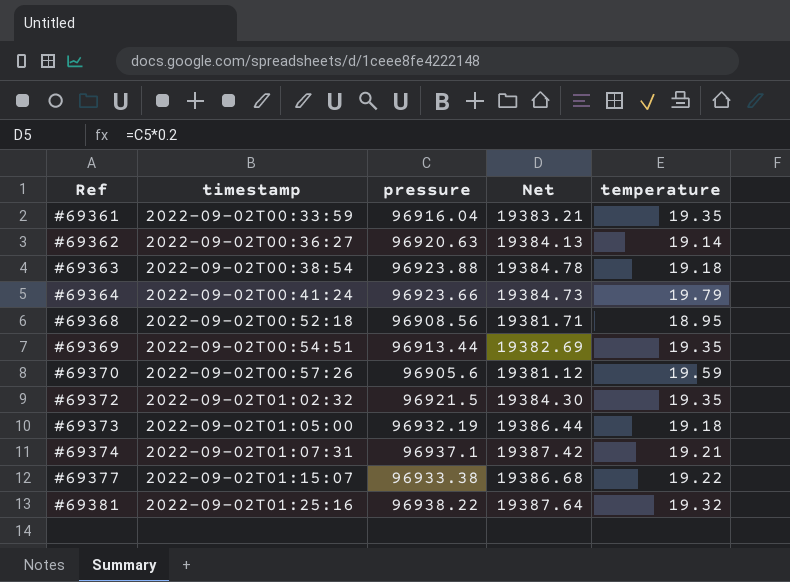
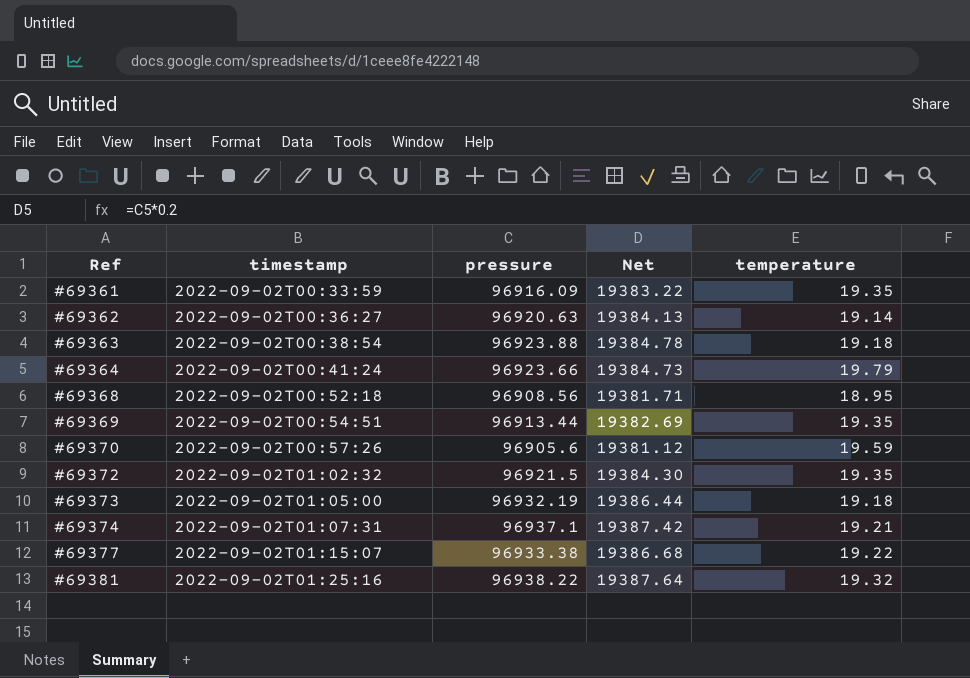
#69361 | pressure: 96916.04 -> 96916.09
#69361 | Net: 19383.21 -> 19383.22

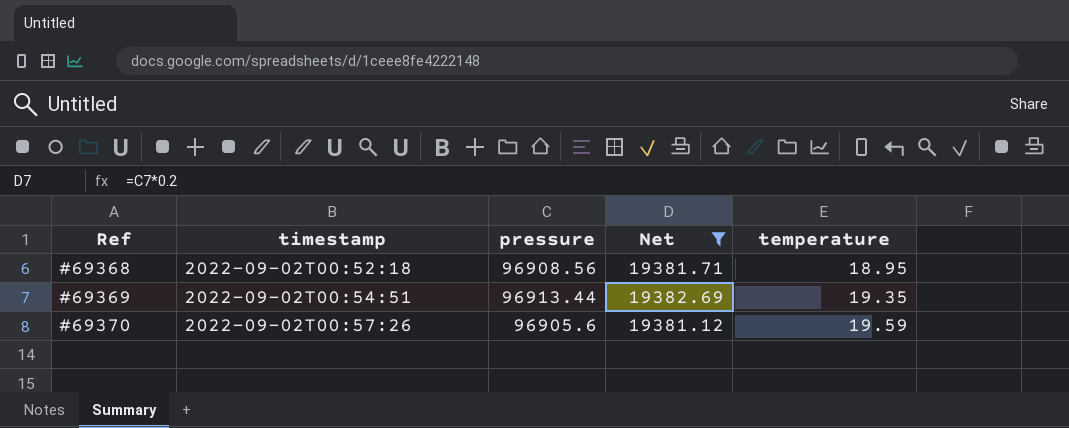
filter: none -> Net <= 19382.69

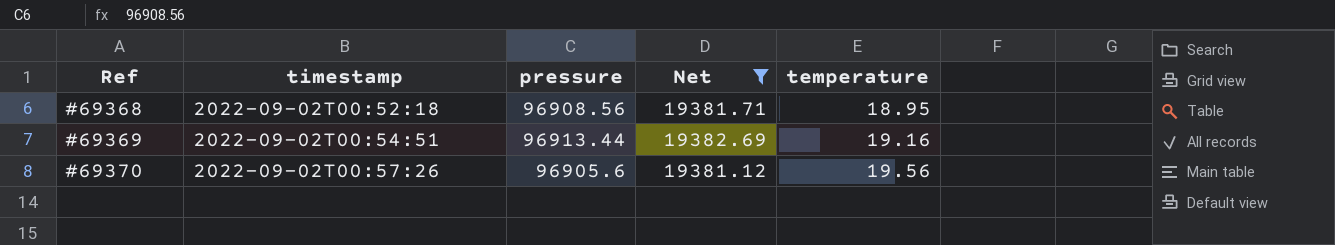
#69369 | temperature: 19.35 -> 19.16
#69370 | temperature: 19.59 -> 19.56

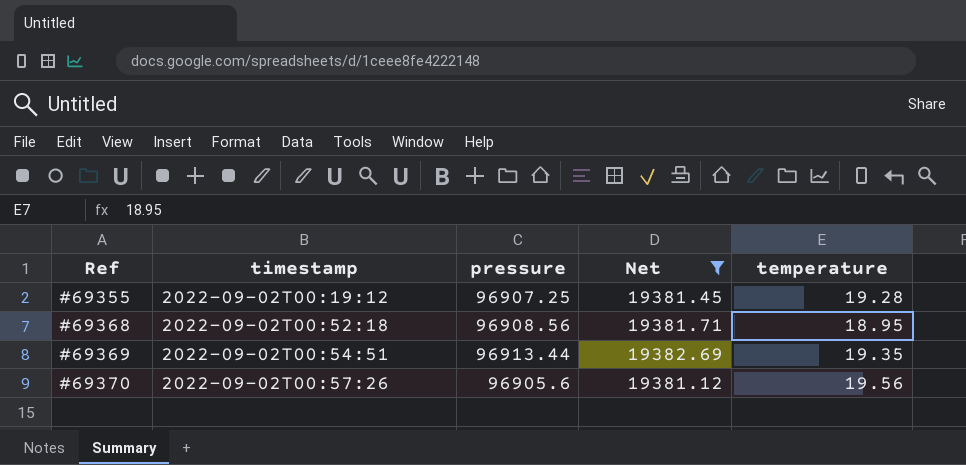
row #69355: none -> 2022-09-02T00:19:12 | 96907.25 | 19381.45 | 19.28
#69369 | temperature: 19.16 -> 19.35

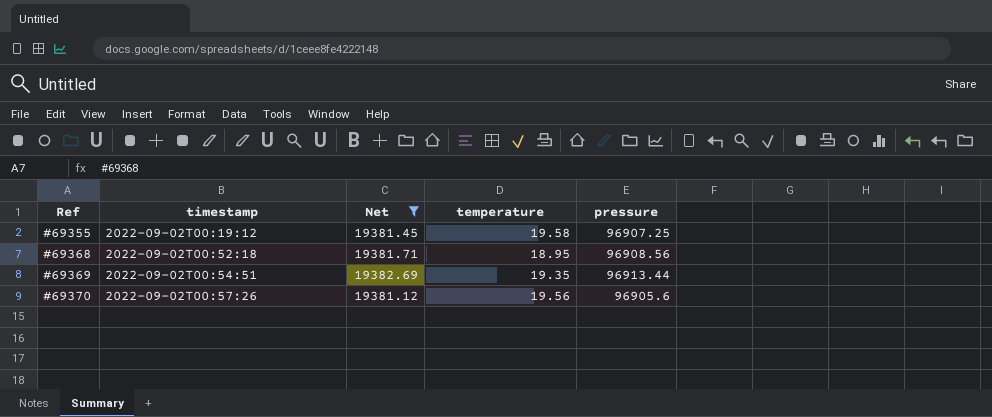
column pressure | position: 3 -> 5
#69355 | temperature: 19.28 -> 19.58

